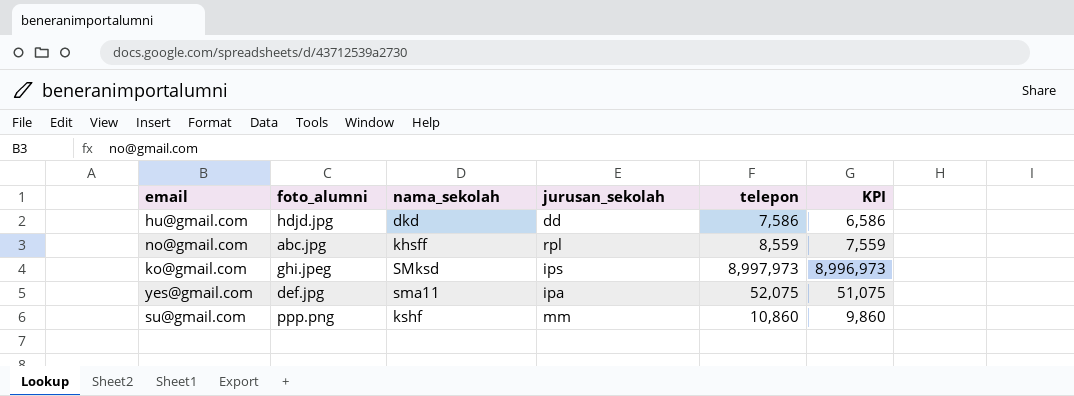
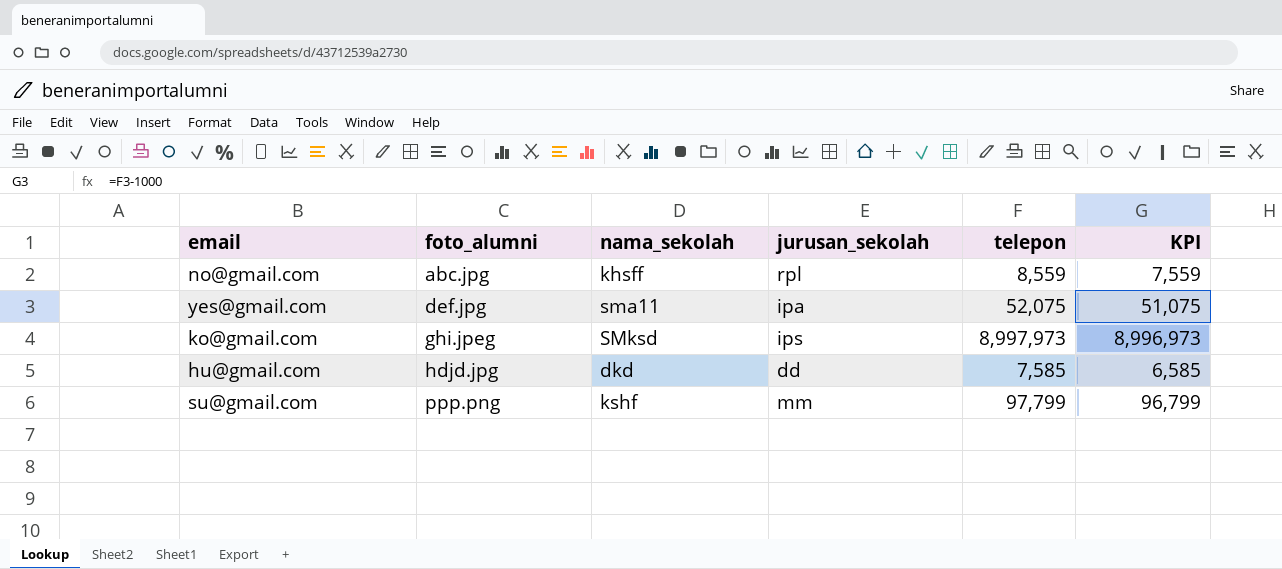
row order: none -> foto_alumni ascending
hu@gmail.com | telepon: 7,586 -> 7,585
hu@gmail.com | KPI: 6,586 -> 6,585
su@gmail.com | telepon: 10,860 -> 97,799
su@gmail.com | KPI: 9,860 -> 96,799

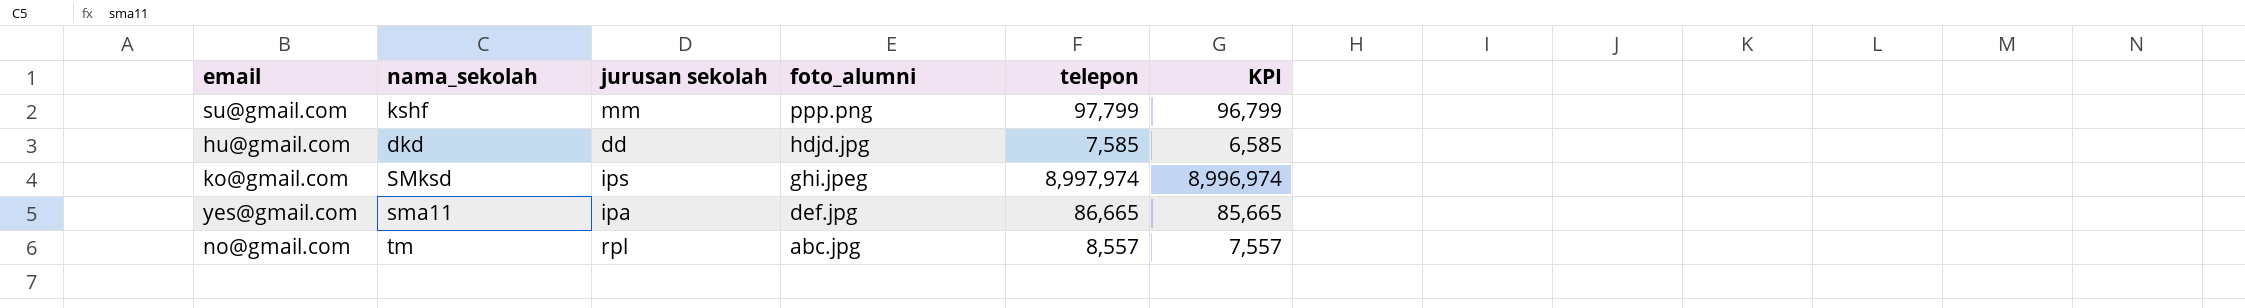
row order: foto_alumni ascending -> foto_alumni descending
column name: jurusan_sekolah -> jurusan sekolah
column foto_alumni | position: 2 -> 4
ko@gmail.com | telepon: 8,997,973 -> 8,997,974
ko@gmail.com | KPI: 8,996,973 -> 8,996,974
yes@gmail.com | telepon: 52,075 -> 86,665
yes@gmail.com | KPI: 51,075 -> 85,665
no@gmail.com | nama_sekolah: khsff -> tm
no@gmail.com | telepon: 8,559 -> 8,557
no@gmail.com | KPI: 7,559 -> 7,557

